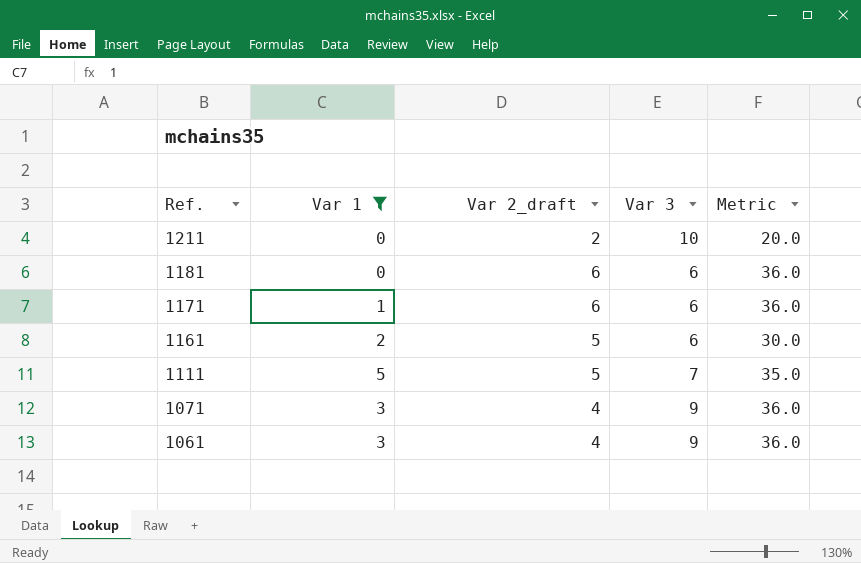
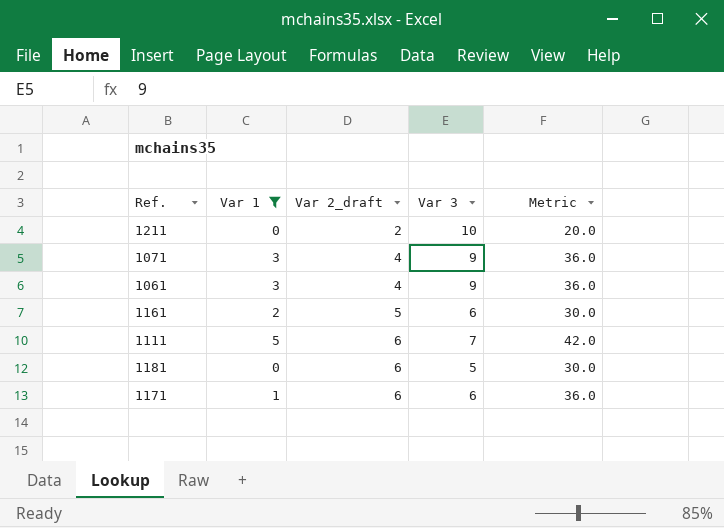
row order: Ref. descending -> Var 2_draft ascending
1111 | Var 2_draft: 5 -> 6
1111 | Metric: 35.0 -> 42.0
1181 | Var 3: 6 -> 5
1181 | Metric: 36.0 -> 30.0

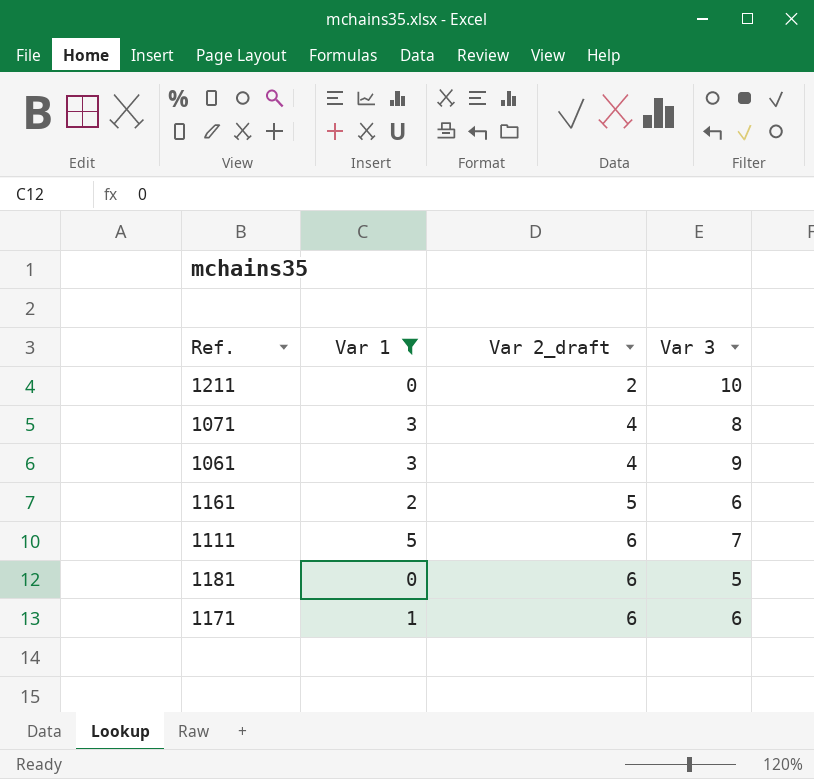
column Metric | formula: [Var 2_draft] * [Var 3] -> none
1071 | Var 3: 9 -> 8

